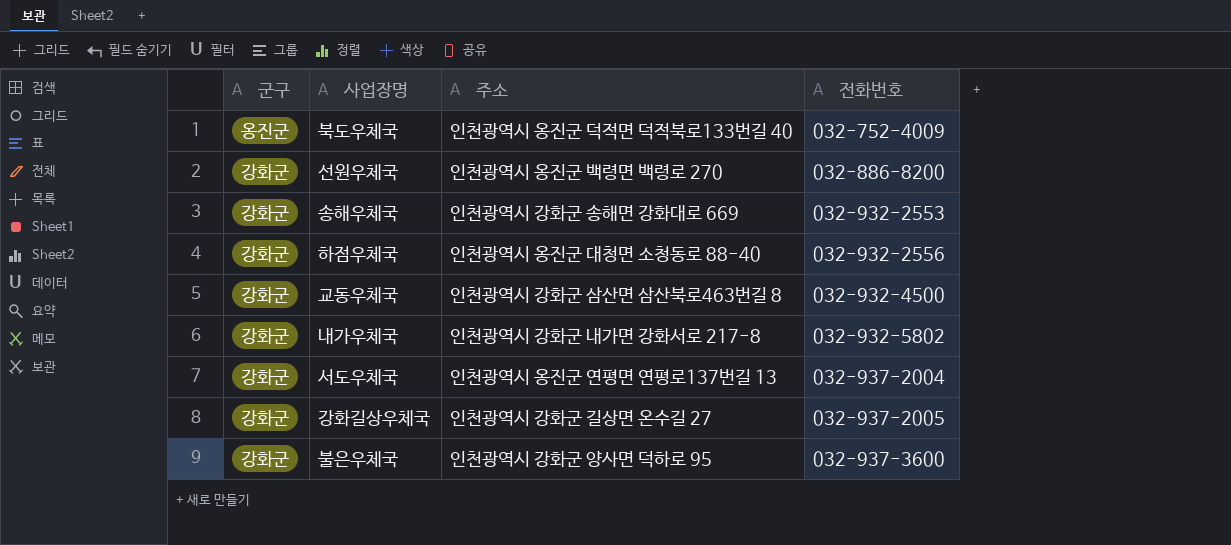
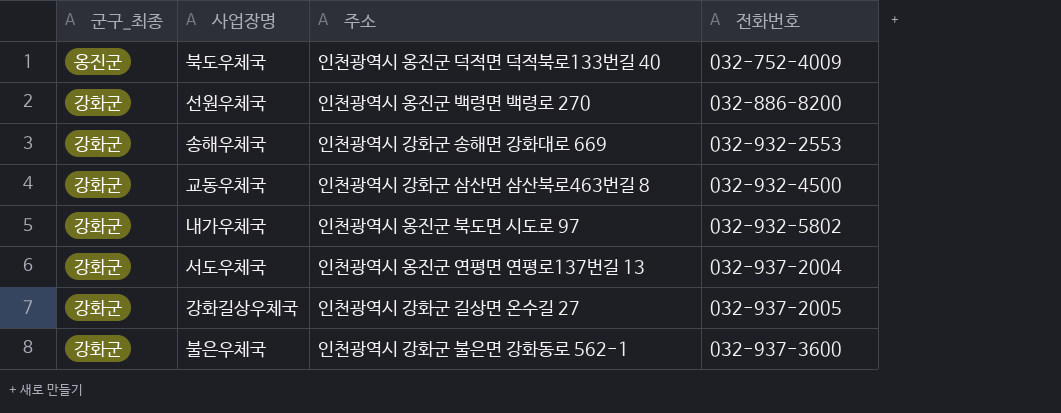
column name: 군구 -> 군구_최종
row 하점우체국: 강화군 | 인천광역시 옹진군 대청면 소청동로 88-40 | 032-932-2556 -> none
내가우체국 | 주소: 인천광역시 강화군 내가면 강화서로 217-8 -> 인천광역시 옹진군 북도면 시도로 97
불은우체국 | 주소: 인천광역시 강화군 양사면 덕하로 95 -> 인천광역시 강화군 불은면 강화동로 562-1

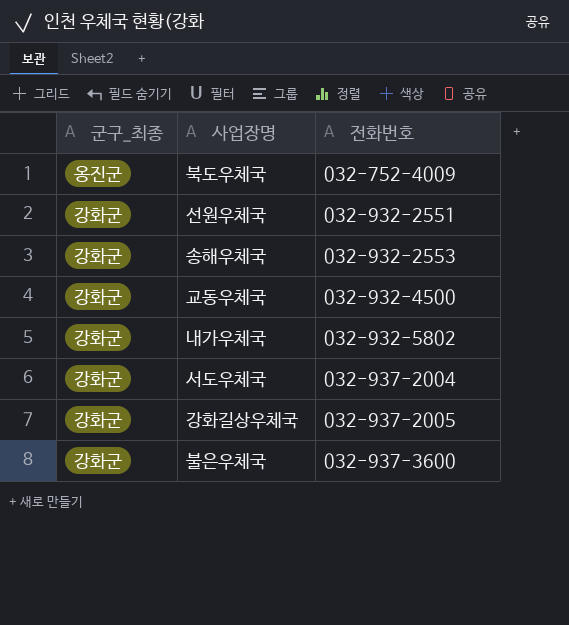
column 주소 | position: 3 -> none
선원우체국 | 전화번호: 032-886-8200 -> 032-932-2551

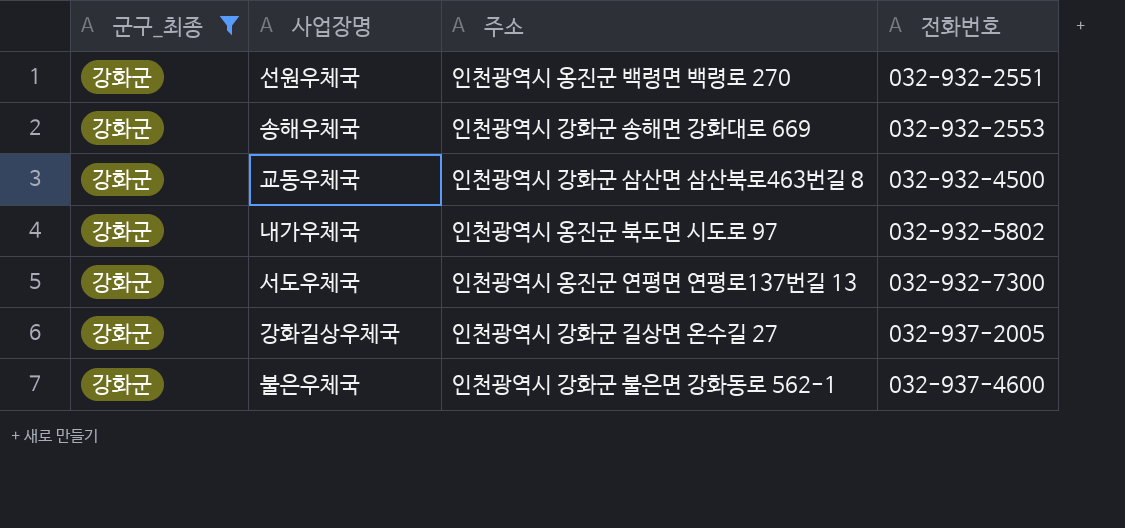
filter: none -> 군구_최종 = 강화군
column 주소 | position: none -> 3
서도우체국 | 전화번호: 032-937-2004 -> 032-932-7300
불은우체국 | 전화번호: 032-937-3600 -> 032-937-4600

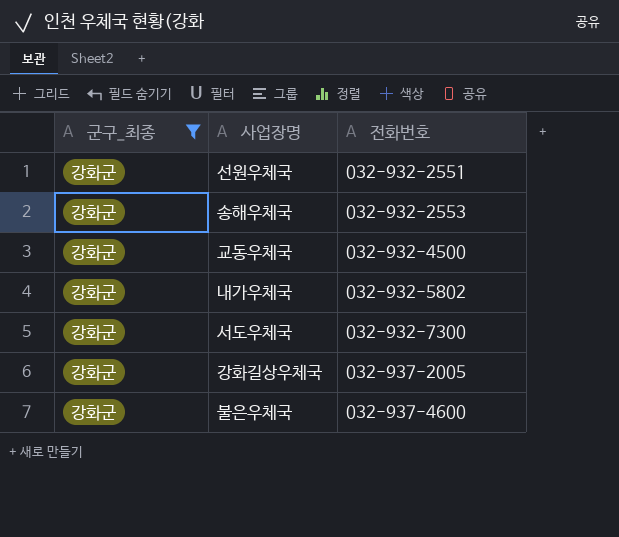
column 주소 | position: 3 -> none

